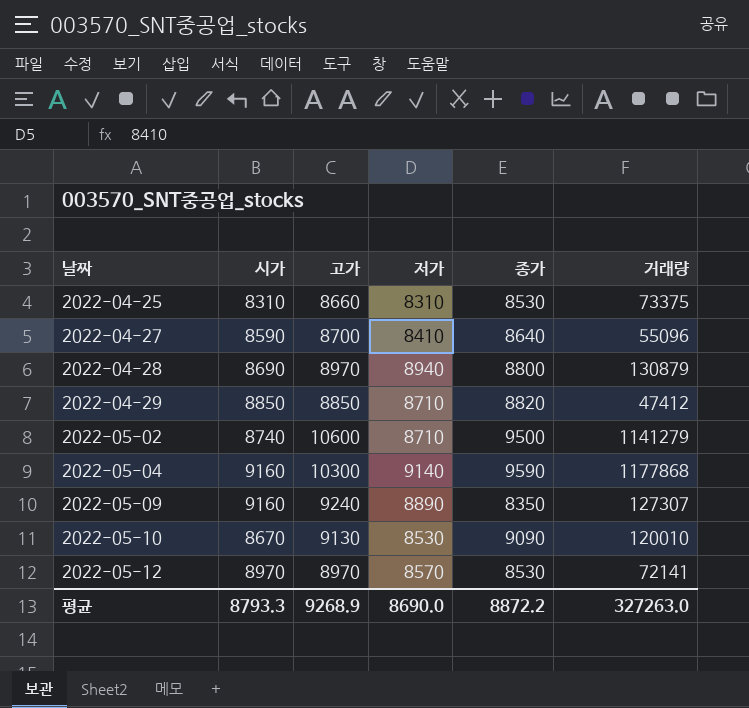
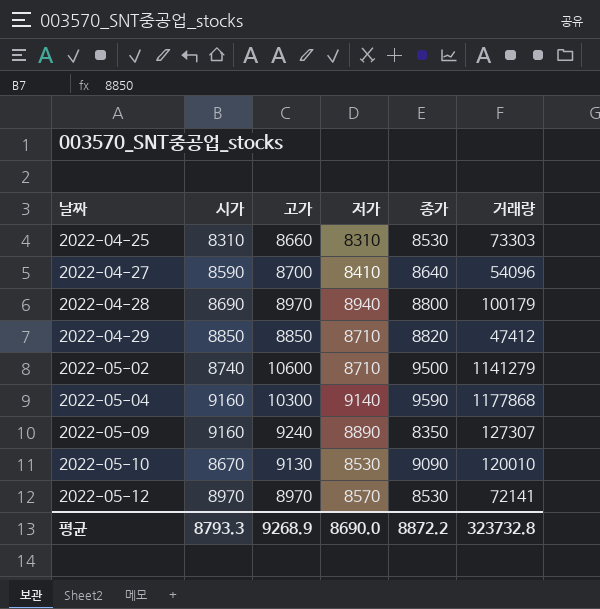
2022-04-25 | 거래량: 73375 -> 73303
2022-04-27 | 거래량: 55096 -> 54096
2022-04-28 | 거래량: 130879 -> 100179
평균 | 거래량: 327263.0 -> 323732.8

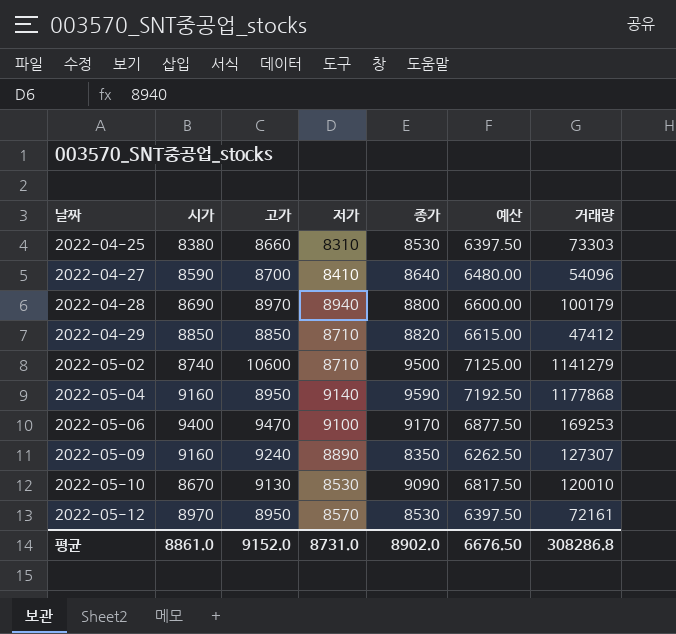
column 예산 | formula: none -> [종가] * 0.75
2022-04-25 | 시가: 8310 -> 8380
2022-05-04 | 고가: 10300 -> 8950
row 2022-05-06: none -> 9400 | 9470 | 9100 | 9170 | 6877.50 | 169253
2022-05-12 | 고가: 8970 -> 8950
2022-05-12 | 거래량: 72141 -> 72161
평균 | 시가: 8793.3 -> 8861.0
평균 | 고가: 9268.9 -> 9152.0
평균 | 저가: 8690.0 -> 8731.0
평균 | 종가: 8872.2 -> 8902.0
평균 | 거래량: 323732.8 -> 308286.8

